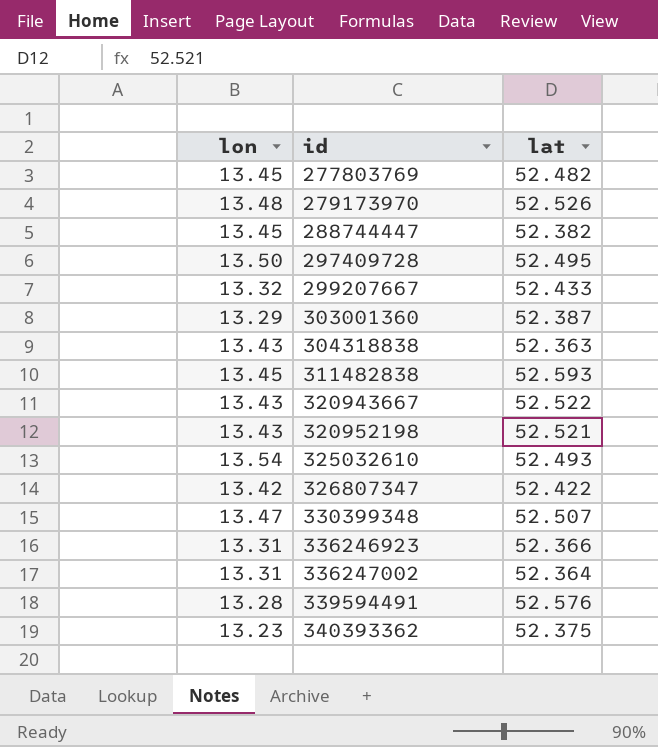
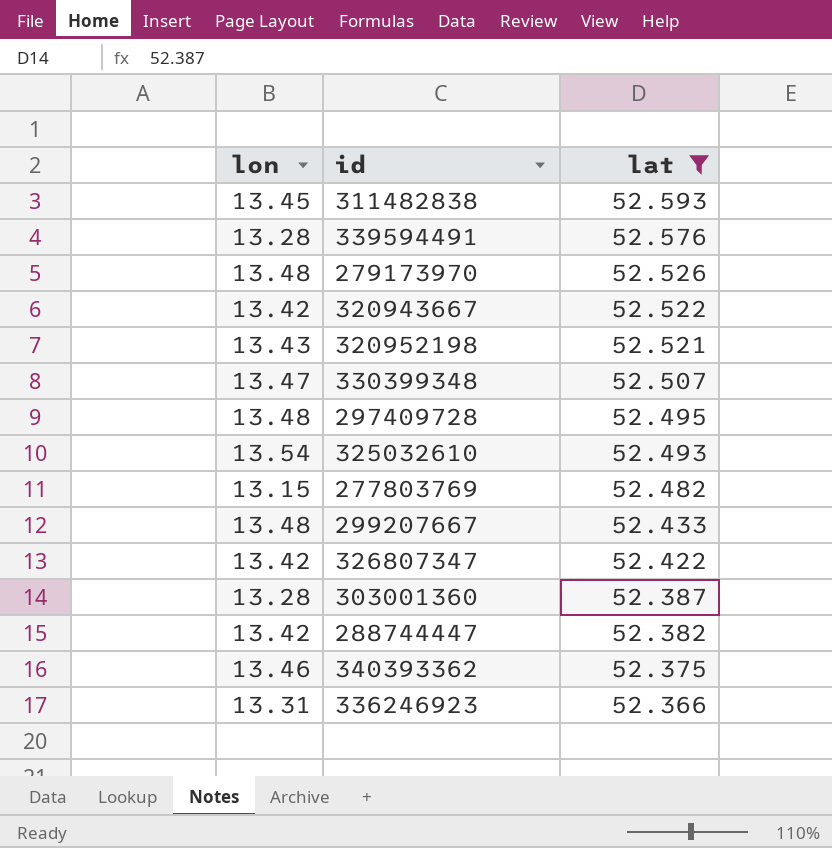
filter: none -> lat >= 52.366
row order: id ascending -> lat descending
320943667 | lon: 13.43 -> 13.42
297409728 | lon: 13.50 -> 13.48
277803769 | lon: 13.45 -> 13.15
299207667 | lon: 13.32 -> 13.48
303001360 | lon: 13.29 -> 13.28
288744447 | lon: 13.45 -> 13.42
340393362 | lon: 13.23 -> 13.46

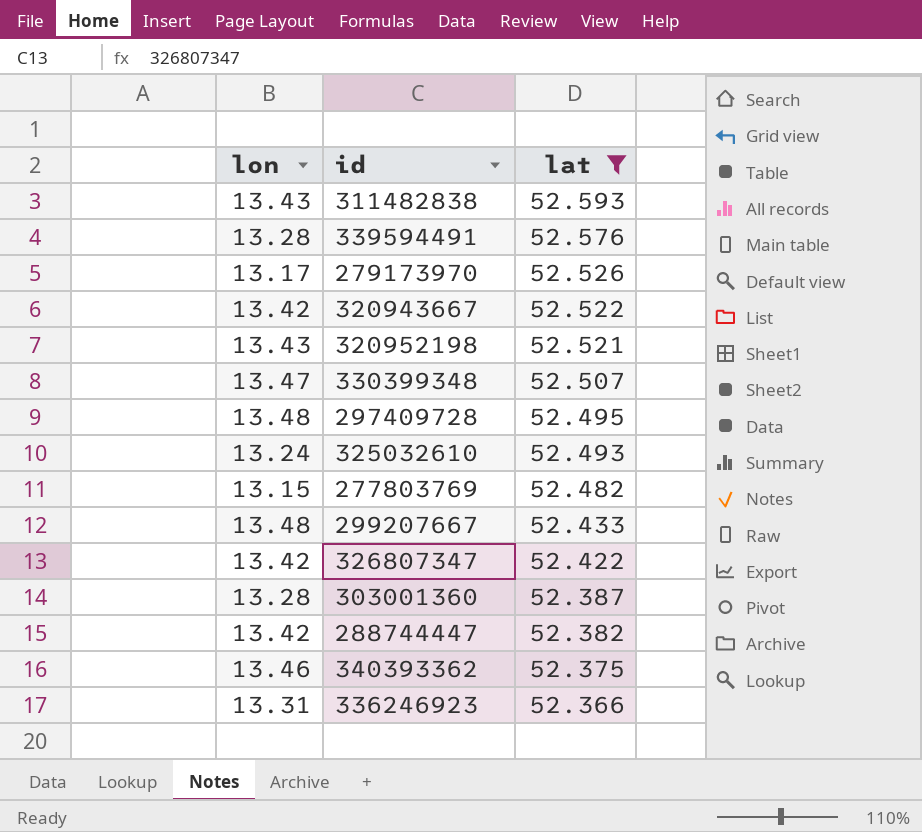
311482838 | lon: 13.45 -> 13.43
279173970 | lon: 13.48 -> 13.17
325032610 | lon: 13.54 -> 13.24

